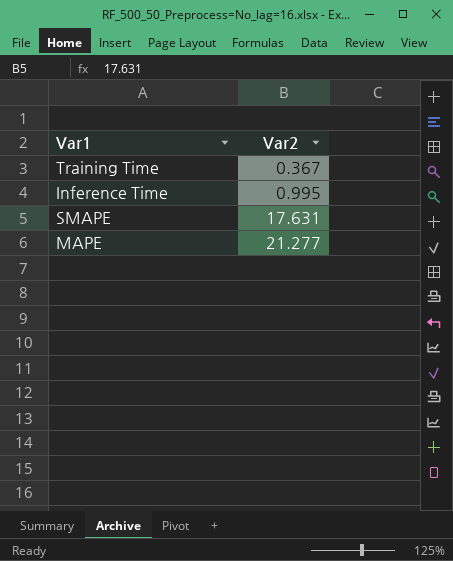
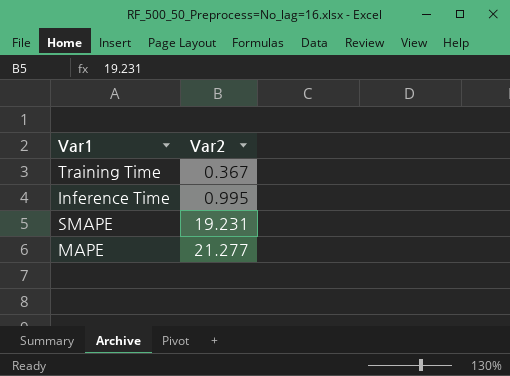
SMAPE | Var2: 17.631 -> 19.231

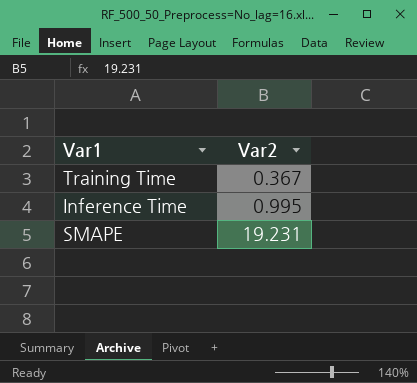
row MAPE: 21.277 -> none

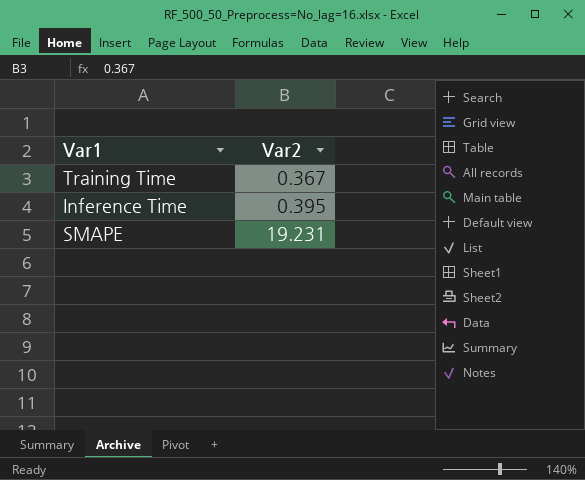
Inference Time | Var2: 0.995 -> 0.395

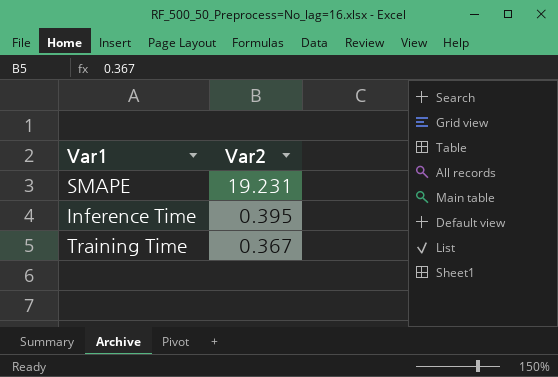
row order: Var2 ascending -> Var2 descending

